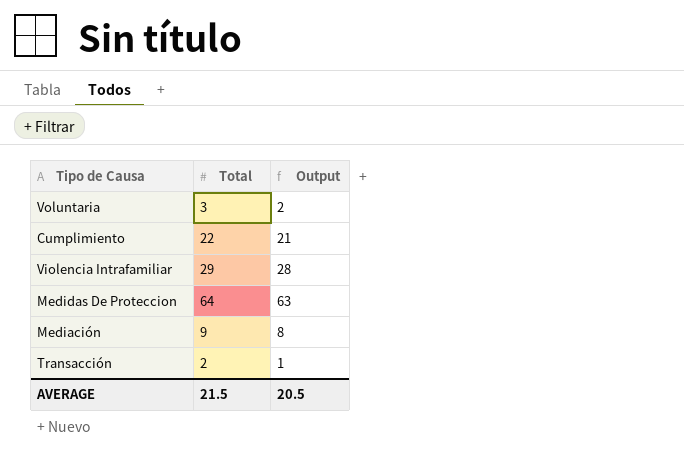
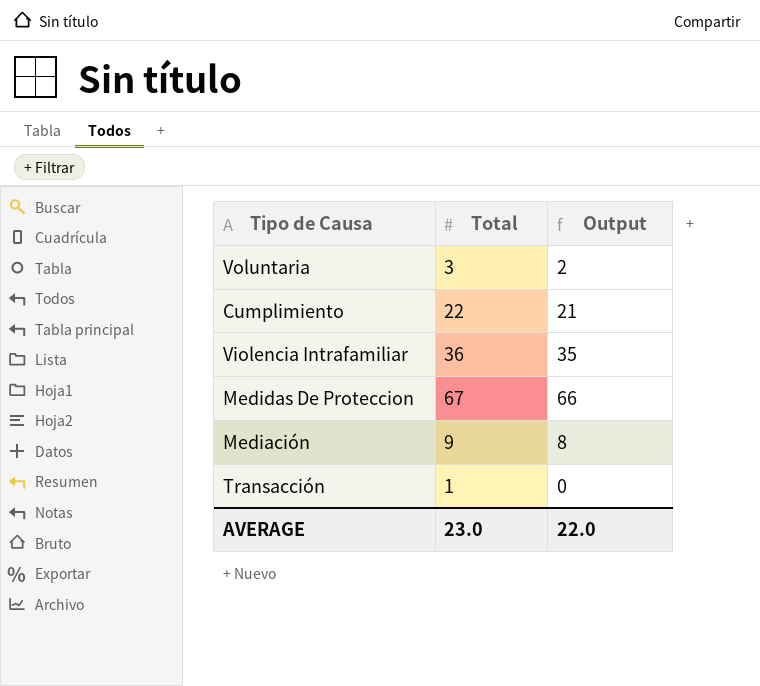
Violencia Intrafamiliar | Total: 29 -> 36
Violencia Intrafamiliar | Output: 28 -> 35
Medidas De Proteccion | Total: 64 -> 67
Medidas De Proteccion | Output: 63 -> 66
Transacción | Total: 2 -> 1
Transacción | Output: 1 -> 0
AVERAGE | Total: 21.5 -> 23.0
AVERAGE | Output: 20.5 -> 22.0

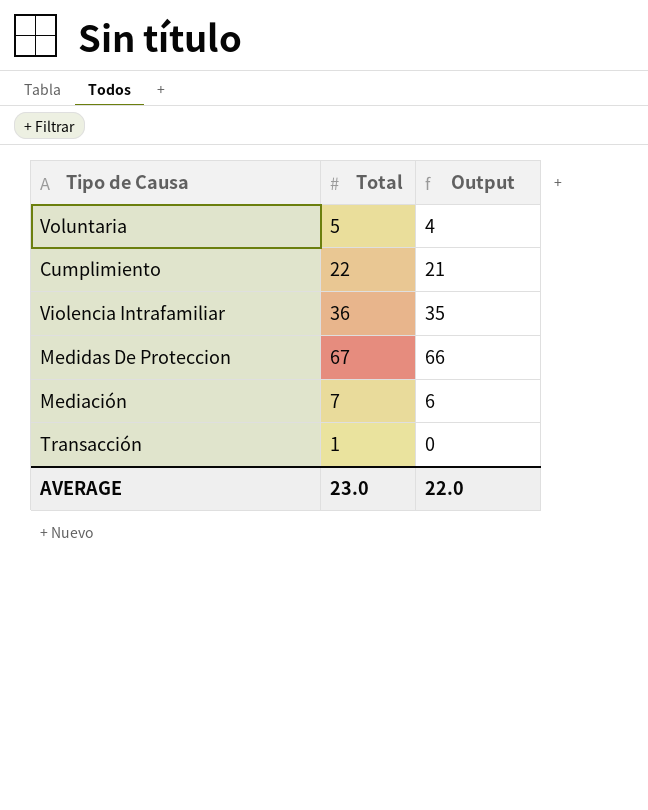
Voluntaria | Total: 3 -> 5
Voluntaria | Output: 2 -> 4
Mediación | Total: 9 -> 7
Mediación | Output: 8 -> 6

